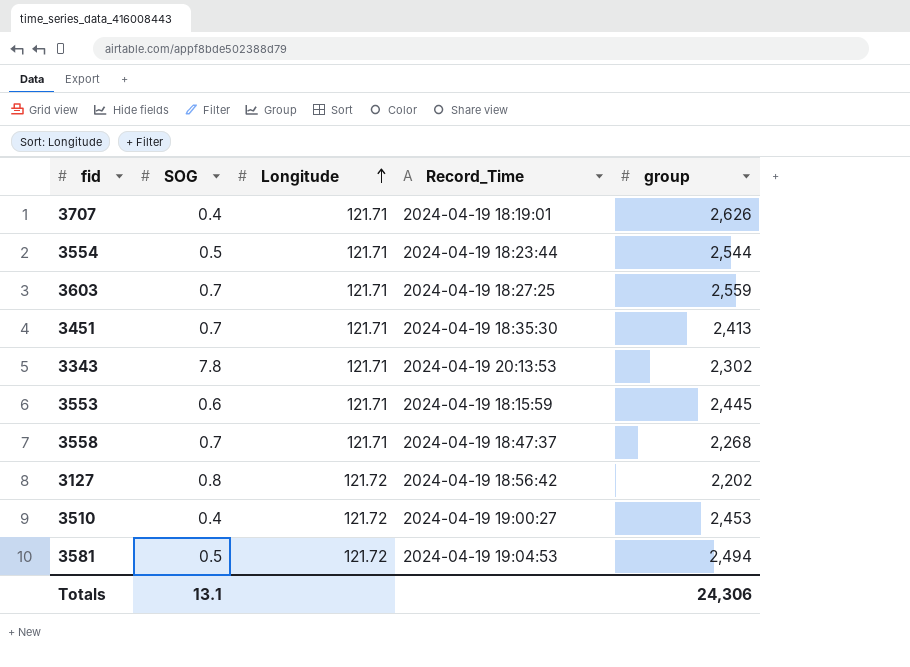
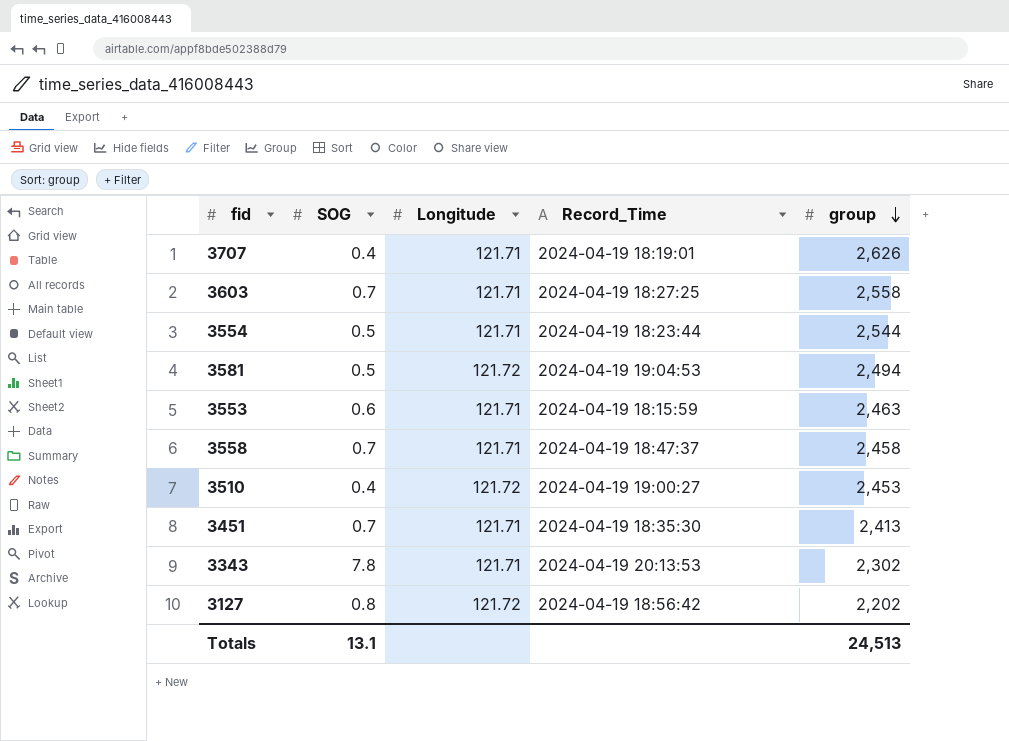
row order: Longitude ascending -> group descending
3603 | group: 2,559 -> 2,558
3553 | group: 2,445 -> 2,463
3558 | group: 2,268 -> 2,458
Totals | group: 24,306 -> 24,513

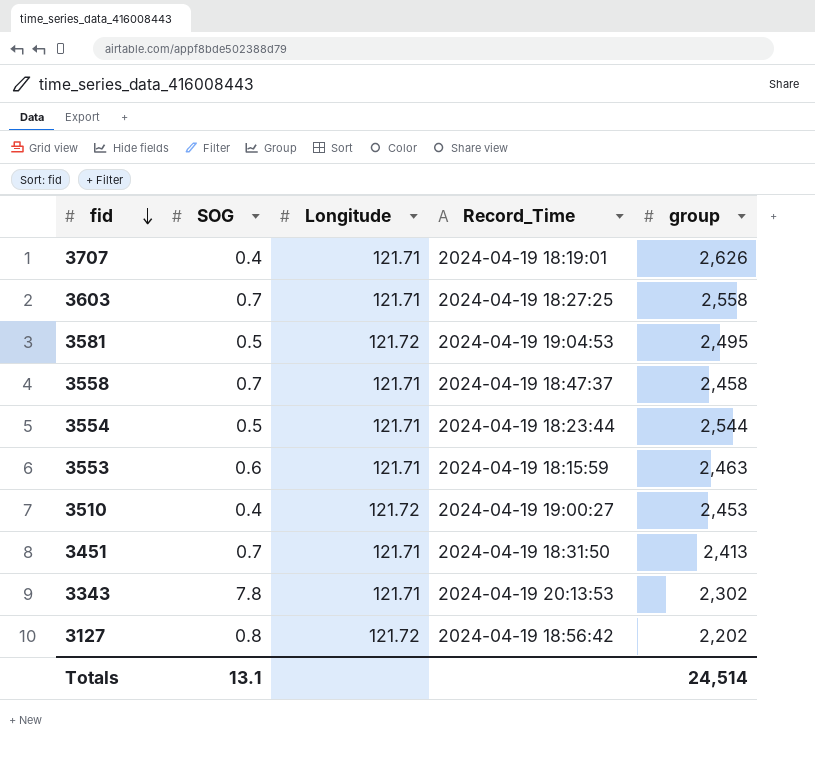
row order: group descending -> fid descending
3581 | group: 2,494 -> 2,495
3451 | Record_Time: 2024-04-19 18:35:30 -> 2024-04-19 18:31:50
Totals | group: 24,513 -> 24,514

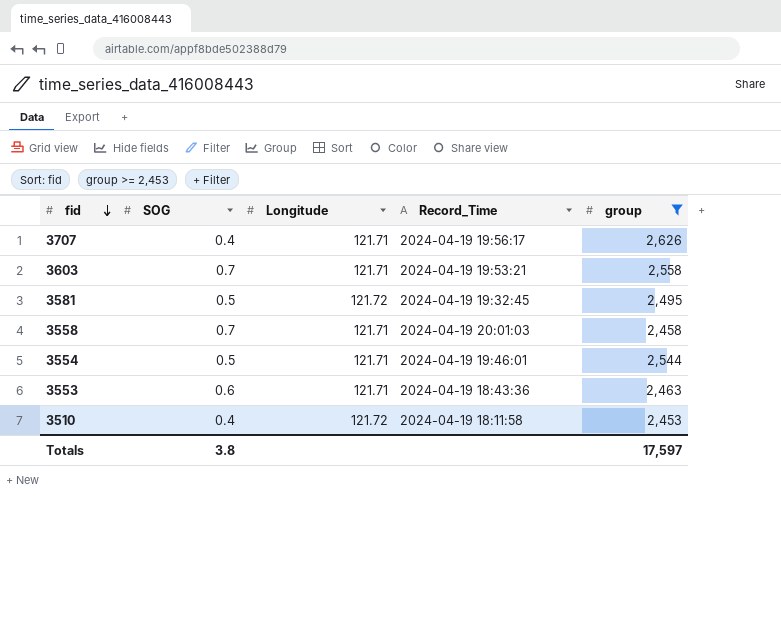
filter: none -> group >= 2,453
3707 | Record_Time: 2024-04-19 18:19:01 -> 2024-04-19 19:56:17
3603 | Record_Time: 2024-04-19 18:27:25 -> 2024-04-19 19:53:21
3581 | Record_Time: 2024-04-19 19:04:53 -> 2024-04-19 19:32:45
3558 | Record_Time: 2024-04-19 18:47:37 -> 2024-04-19 20:01:03
3554 | Record_Time: 2024-04-19 18:23:44 -> 2024-04-19 19:46:01
3553 | Record_Time: 2024-04-19 18:15:59 -> 2024-04-19 18:43:36
3510 | Record_Time: 2024-04-19 19:00:27 -> 2024-04-19 18:11:58
Totals | SOG: 13.1 -> 3.8
Totals | group: 24,514 -> 17,597

